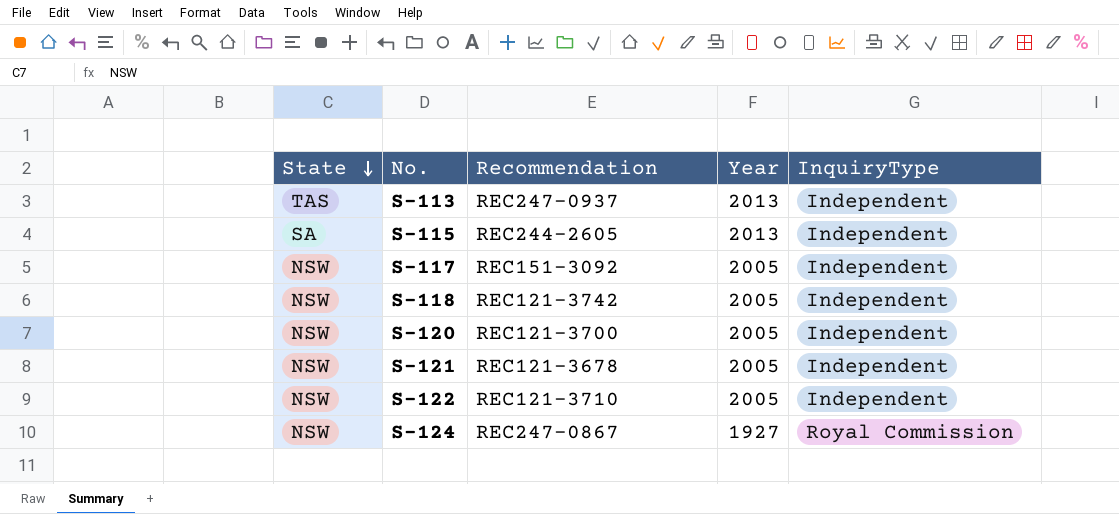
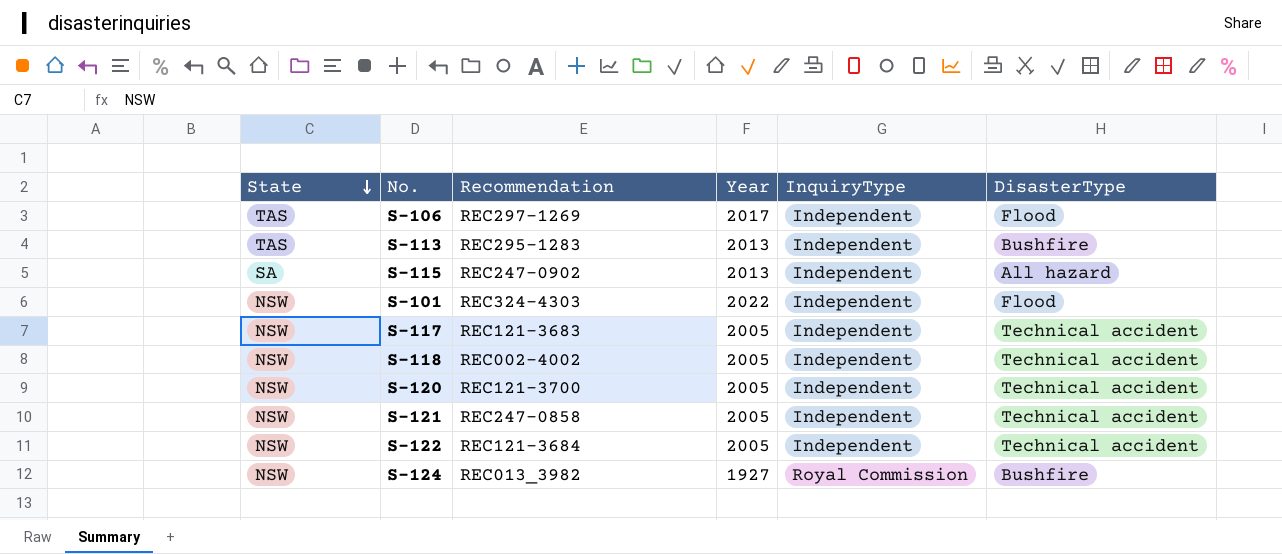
column DisasterType | position: none -> 6
row S-106: none -> TAS | REC297-1269 | 2017 | Independent | Flood
S-113 | Recommendation: REC247-0937 -> REC295-1283
S-115 | Recommendation: REC244-2605 -> REC247-0902
row S-101: none -> NSW | REC324-4303 | 2022 | Independent | Flood
S-117 | Recommendation: REC151-3092 -> REC121-3683
S-118 | Recommendation: REC121-3742 -> REC002-4002
S-121 | Recommendation: REC121-3678 -> REC247-0858
S-122 | Recommendation: REC121-3710 -> REC121-3684
S-124 | Recommendation: REC247-0867 -> REC013_3982

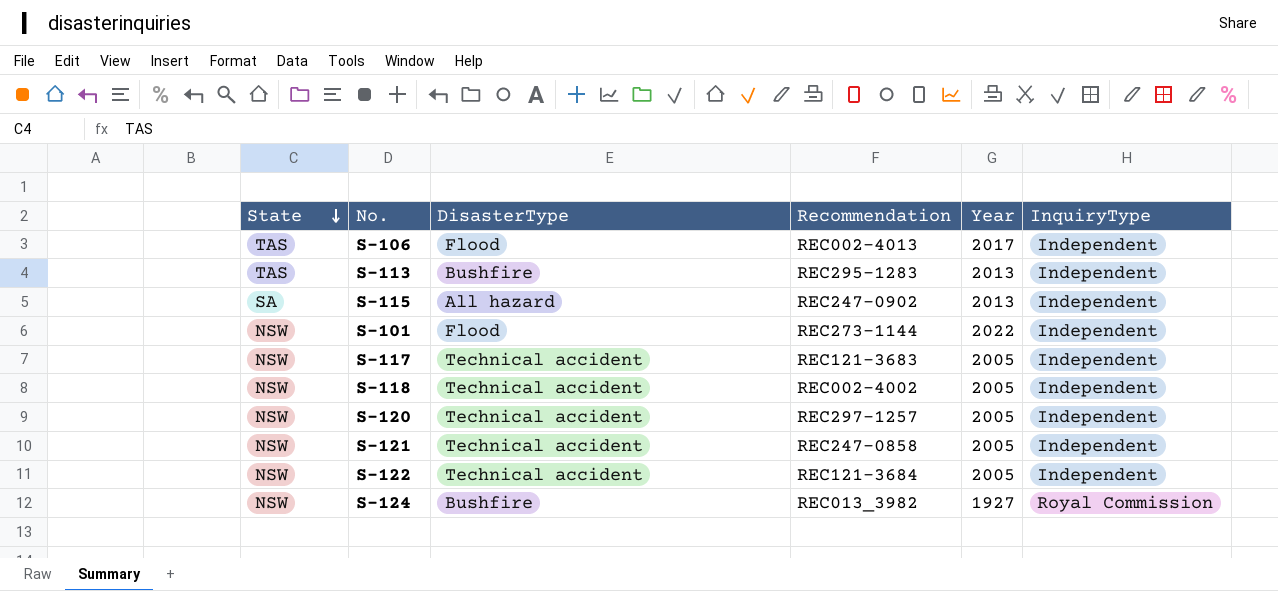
column DisasterType | position: 6 -> 3
S-106 | Recommendation: REC297-1269 -> REC002-4013
S-101 | Recommendation: REC324-4303 -> REC273-1144
S-120 | Recommendation: REC121-3700 -> REC297-1257

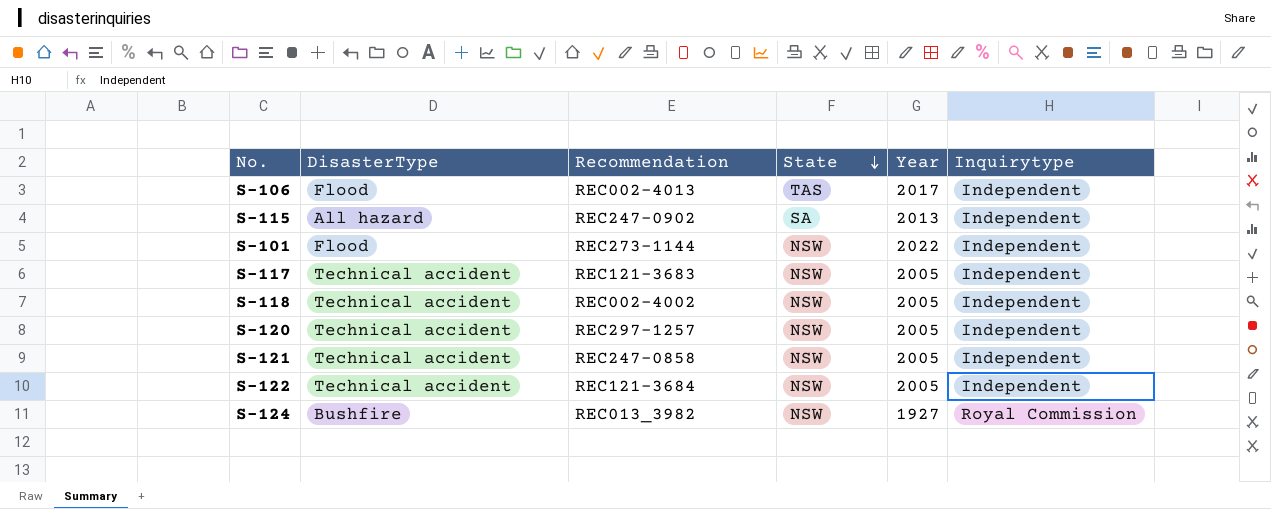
column State | position: 1 -> 4
column name: InquiryType -> Inquirytype
row S-113: TAS | Bushfire | REC295-1283 | 2013 | Independent -> none

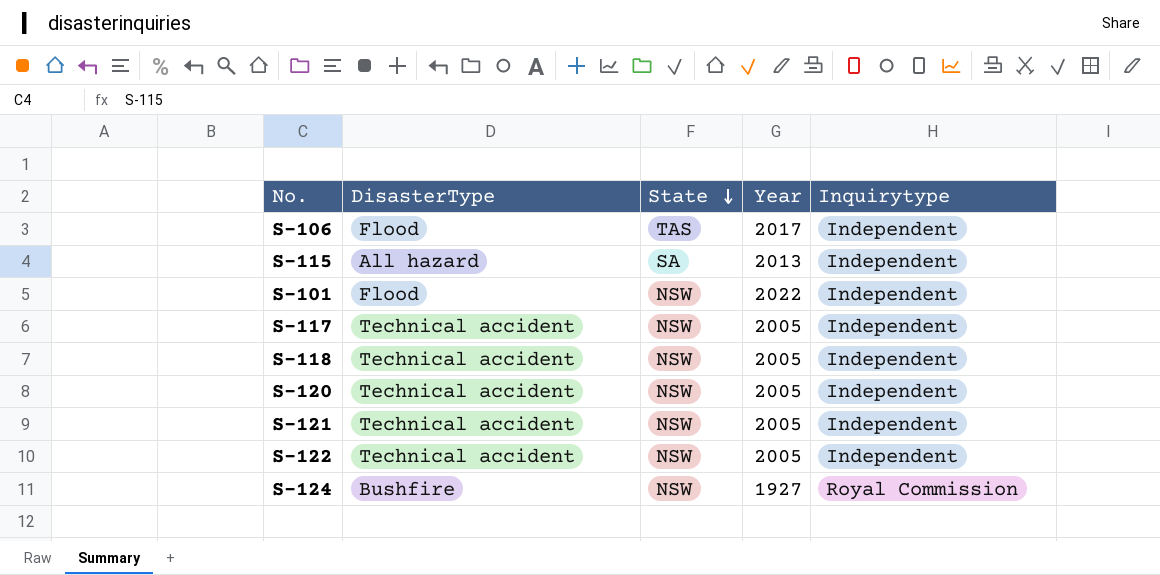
column Recommendation | position: 3 -> none

